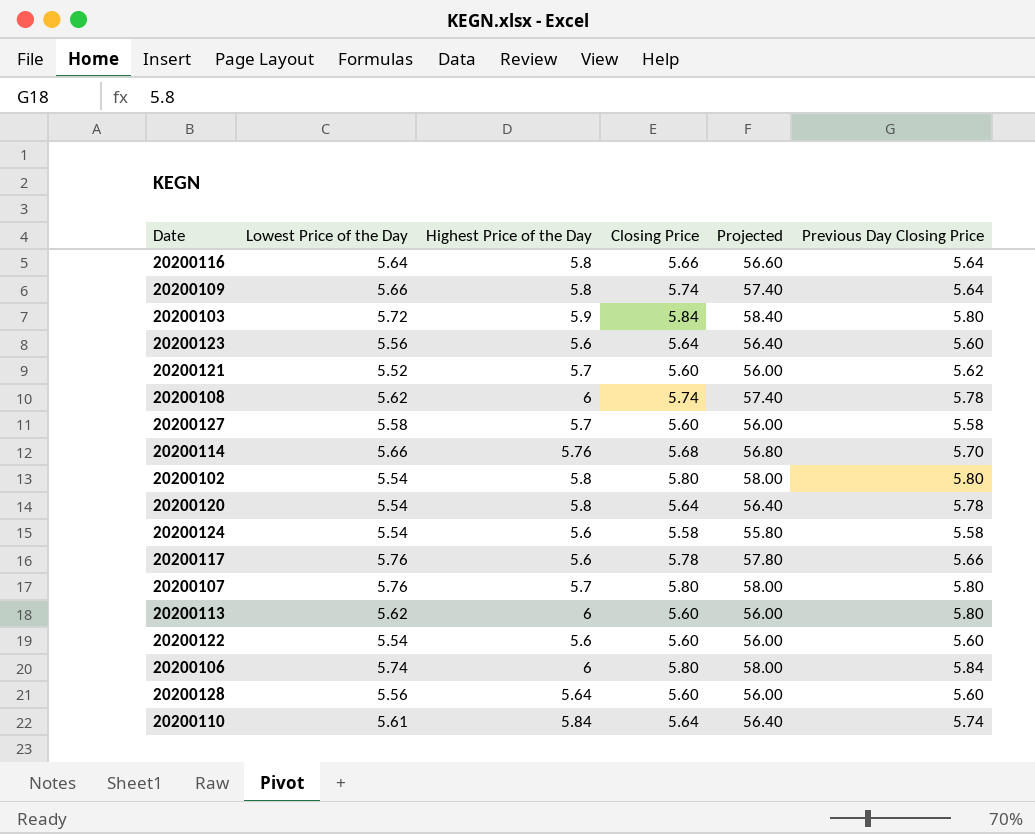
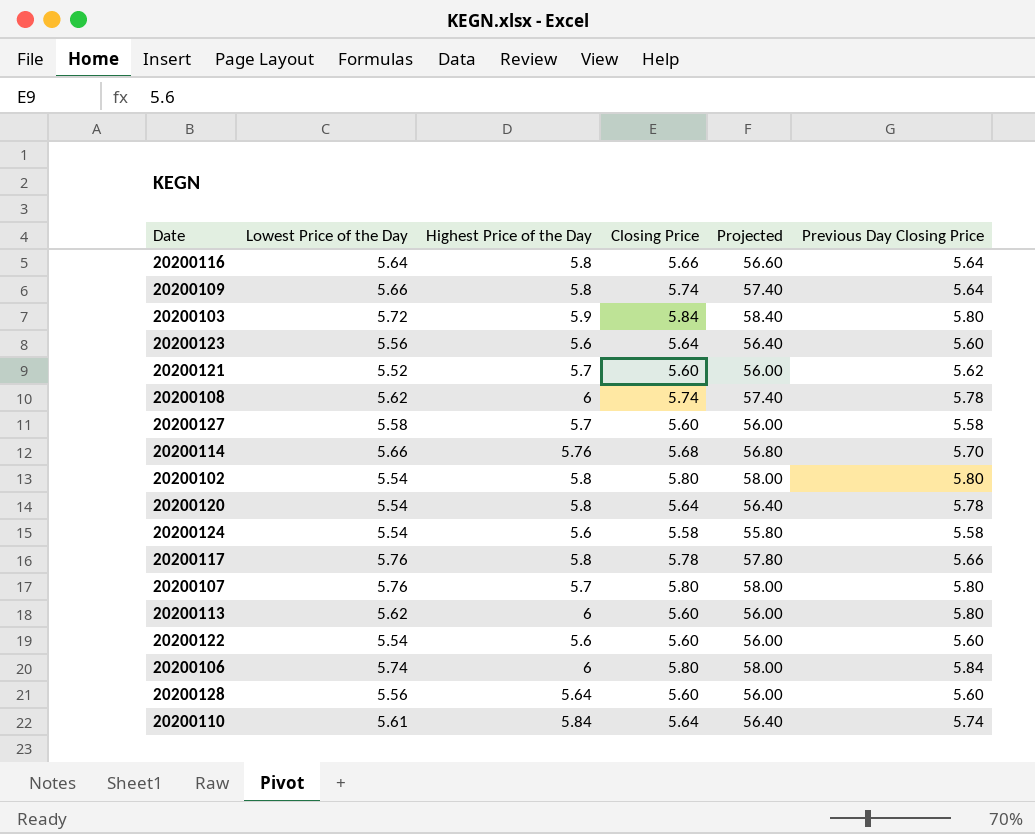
20200117 | Highest Price of the Day: 5.6 -> 5.8

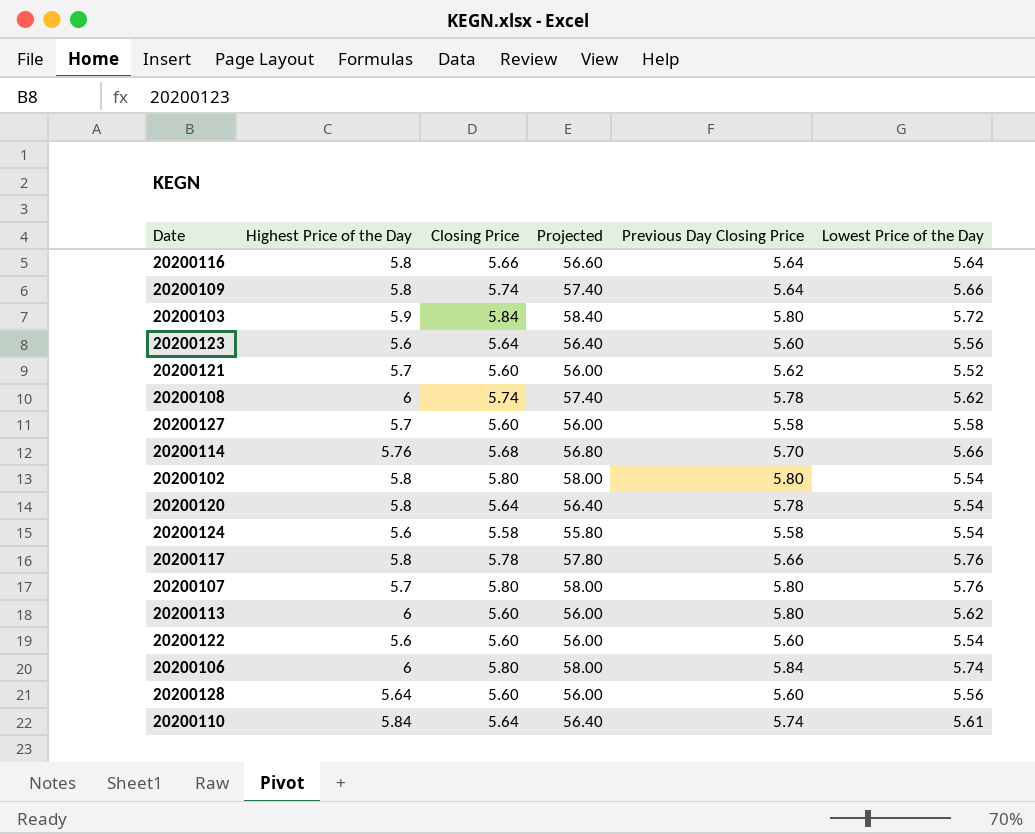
column Lowest Price of the Day | position: 2 -> 6

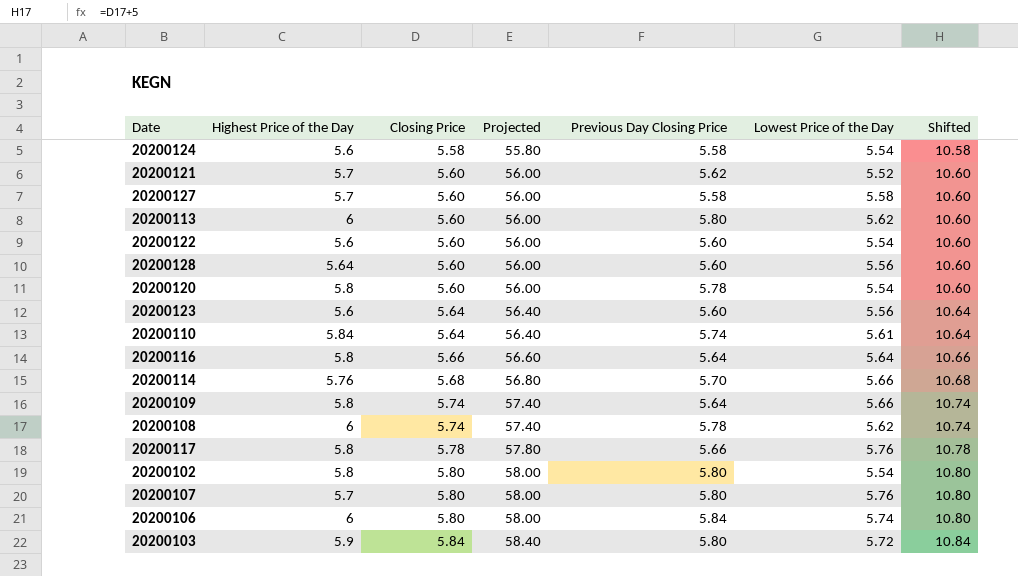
row order: none -> Closing Price ascending
column Shifted | formula: none -> [Closing Price] + 5
20200120 | Closing Price: 5.64 -> 5.60
20200120 | Projected: 56.40 -> 56.00

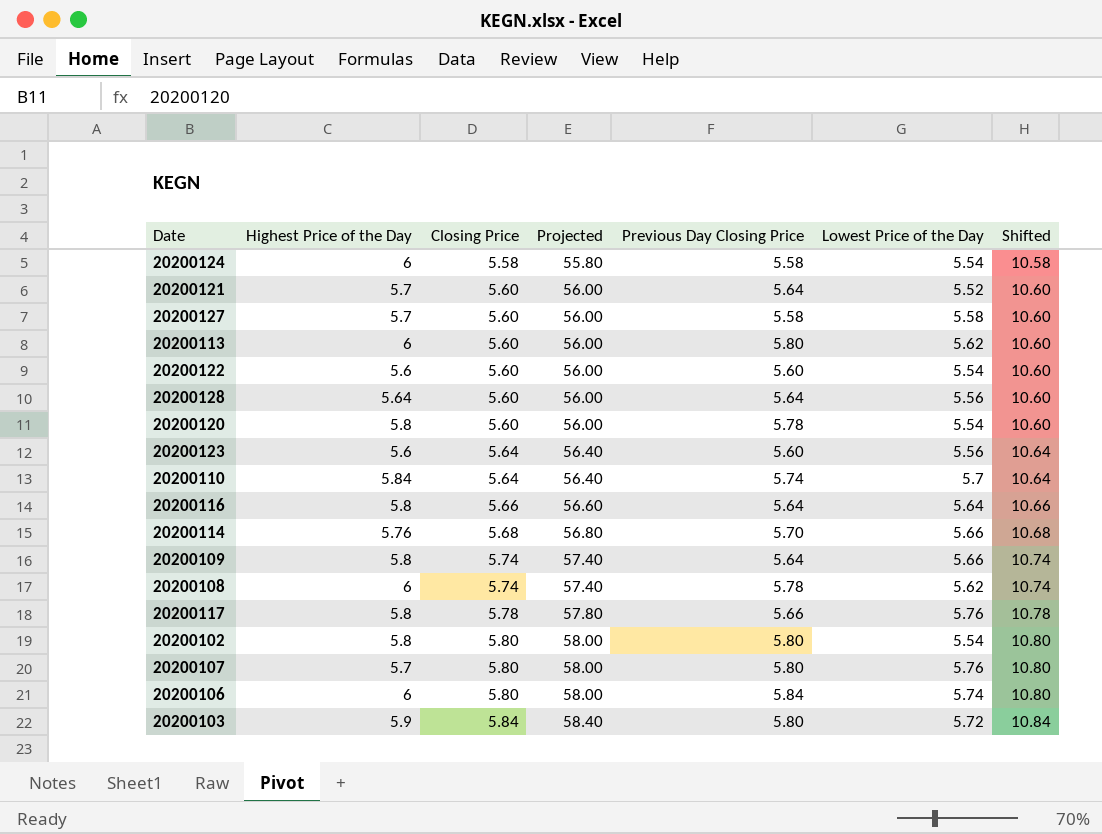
20200124 | Highest Price of the Day: 5.6 -> 6
20200121 | Previous Day Closing Price: 5.62 -> 5.64
20200128 | Previous Day Closing Price: 5.60 -> 5.64
20200110 | Lowest Price of the Day: 5.61 -> 5.7

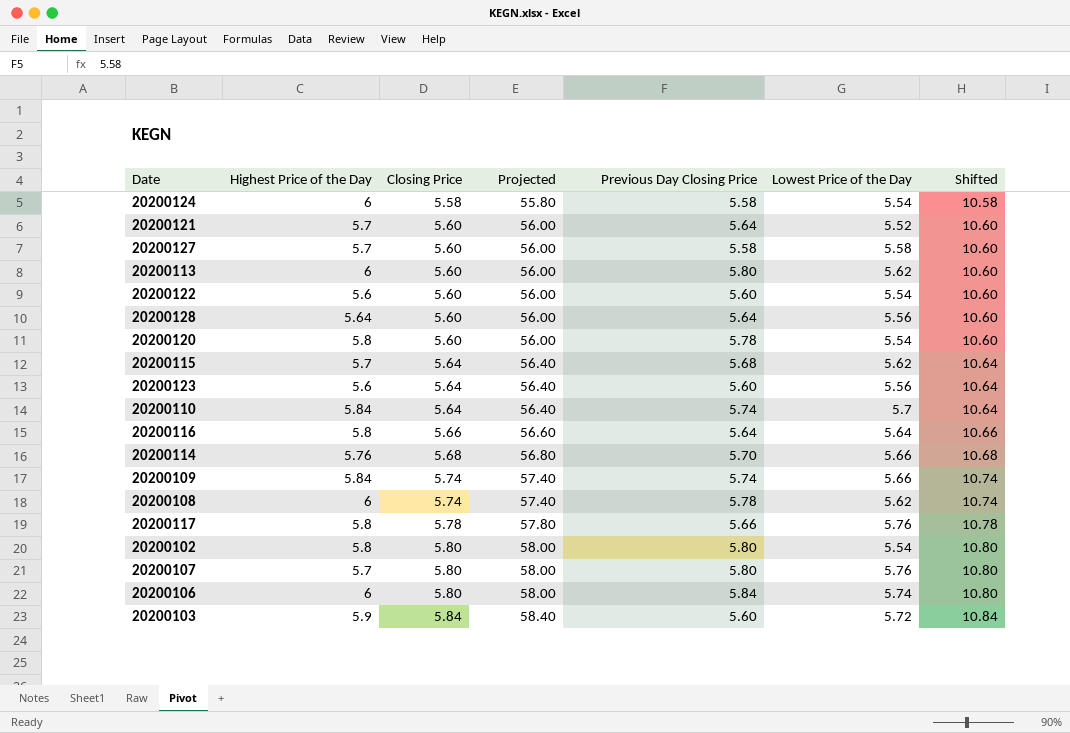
row 20200115: none -> 5.7 | 5.64 | 56.40 | 5.68 | 5.62 | 10.64
20200109 | Highest Price of the Day: 5.8 -> 5.84
20200109 | Previous Day Closing Price: 5.64 -> 5.74
20200103 | Previous Day Closing Price: 5.80 -> 5.60

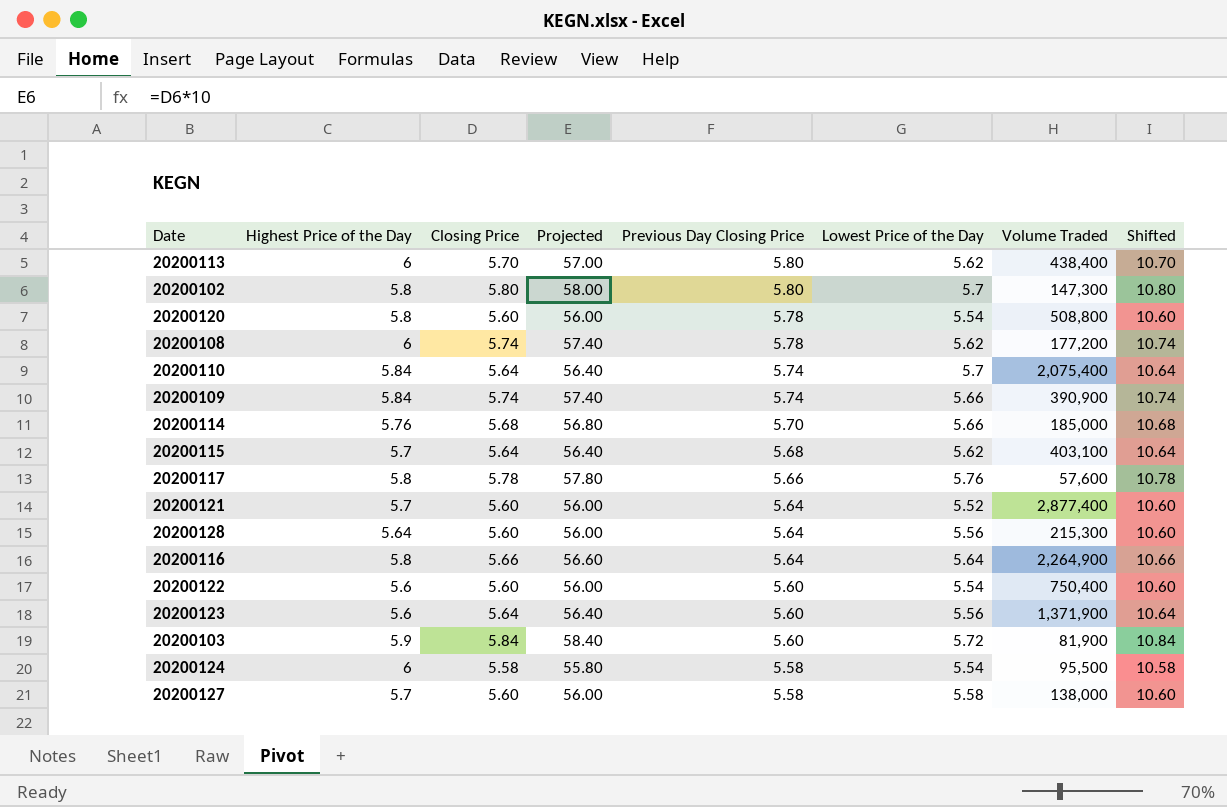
row order: Closing Price ascending -> Previous Day Closing Price descending
column Volume Traded | position: none -> 7
row 20200107: 5.7 | 5.80 | 58.00 | 5.80 | 5.76 | 10.80 -> none
row 20200106: 6 | 5.80 | 58.00 | 5.84 | 5.74 | 10.80 -> none
20200113 | Closing Price: 5.60 -> 5.70
20200113 | Projected: 56.00 -> 57.00
20200113 | Shifted: 10.60 -> 10.70
20200102 | Lowest Price of the Day: 5.54 -> 5.7

